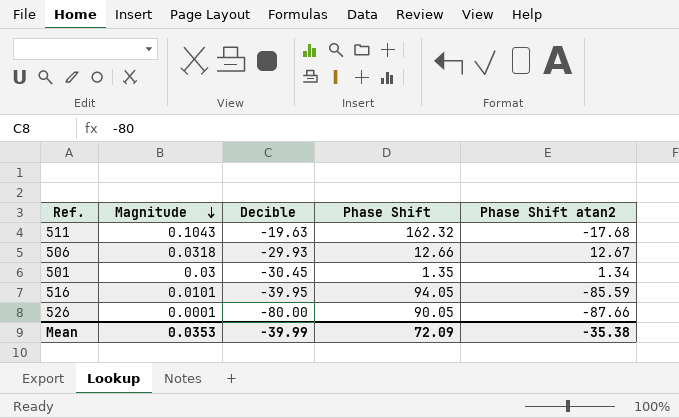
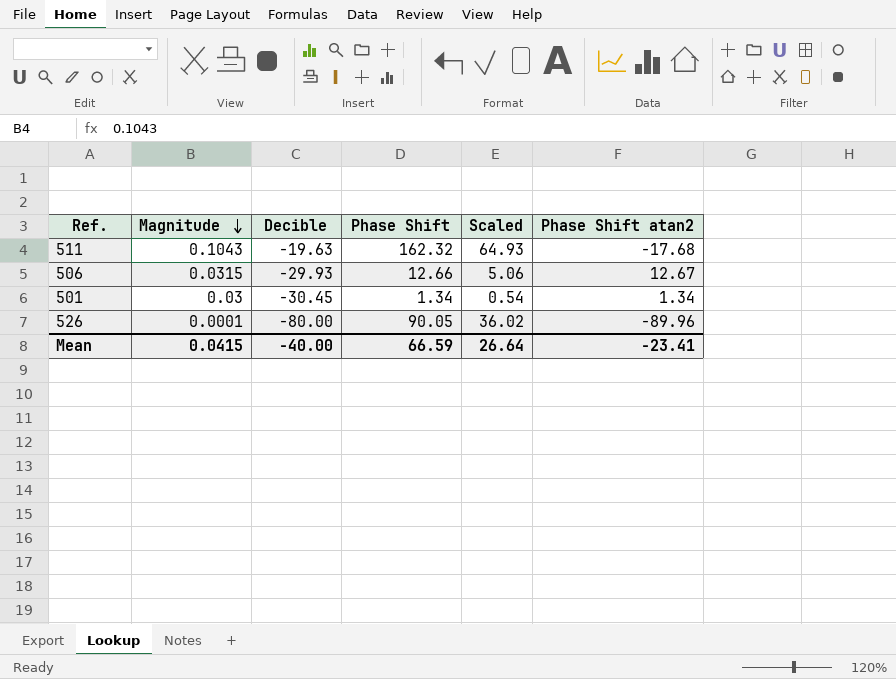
column Scaled | formula: none -> [Phase Shift] * 0.4
row 516: 0.0101 | -39.95 | 94.05 | -85.59 -> none
506 | Magnitude: 0.0318 -> 0.0315
501 | Phase Shift: 1.35 -> 1.34
526 | Phase Shift atan2: -87.66 -> -89.96
Mean | Magnitude: 0.0353 -> 0.0415
Mean | Decible: -39.99 -> -40.00
Mean | Phase Shift: 72.09 -> 66.59
Mean | Phase Shift atan2: -35.38 -> -23.41

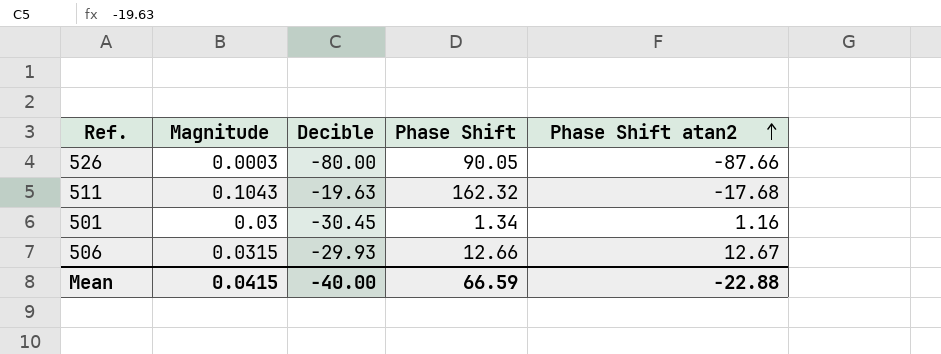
row order: Magnitude descending -> Phase Shift atan2 ascending
column Scaled | formula: [Phase Shift] * 0.4 -> none
526 | Magnitude: 0.0001 -> 0.0003
526 | Phase Shift atan2: -89.96 -> -87.66
501 | Phase Shift atan2: 1.34 -> 1.16
Mean | Phase Shift atan2: -23.41 -> -22.88

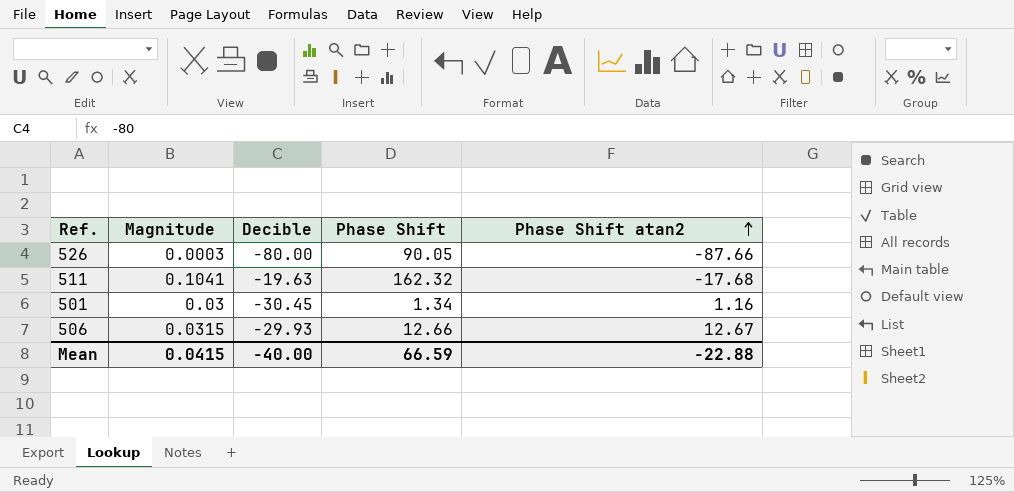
511 | Magnitude: 0.1043 -> 0.1041

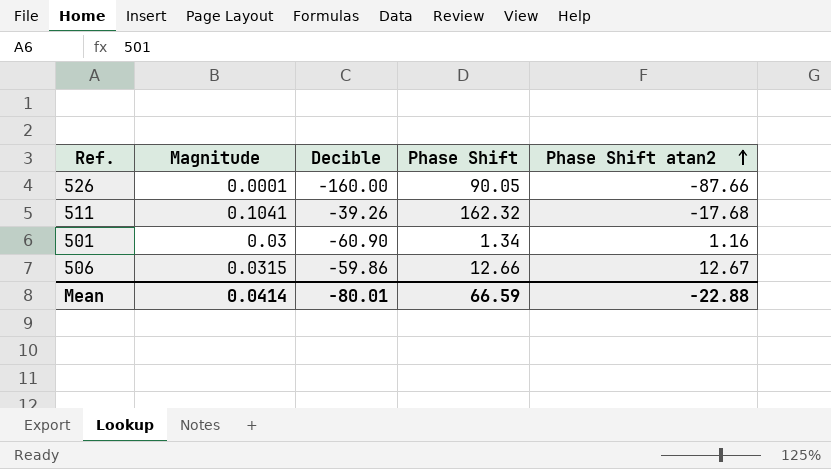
526 | Magnitude: 0.0003 -> 0.0001
526 | Decible: -80.00 -> -160.00
511 | Decible: -19.63 -> -39.26
501 | Decible: -30.45 -> -60.90
506 | Decible: -29.93 -> -59.86
Mean | Magnitude: 0.0415 -> 0.0414
Mean | Decible: -40.00 -> -80.01

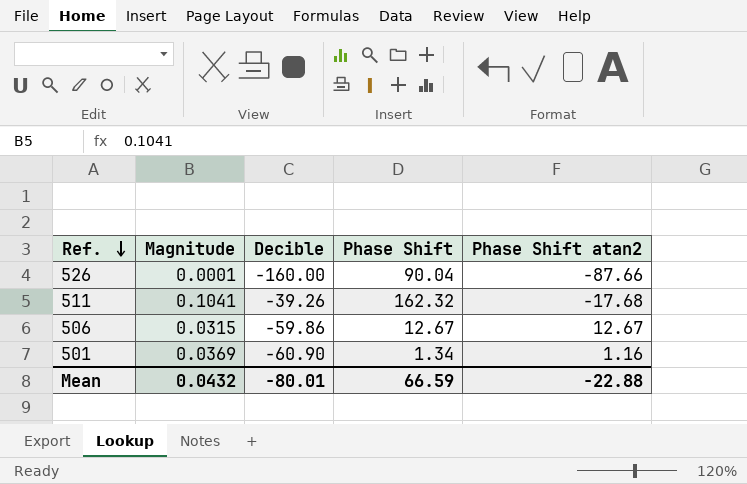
row order: Phase Shift atan2 ascending -> Ref. descending
526 | Phase Shift: 90.05 -> 90.04
506 | Phase Shift: 12.66 -> 12.67
501 | Magnitude: 0.03 -> 0.0369
Mean | Magnitude: 0.0414 -> 0.0432

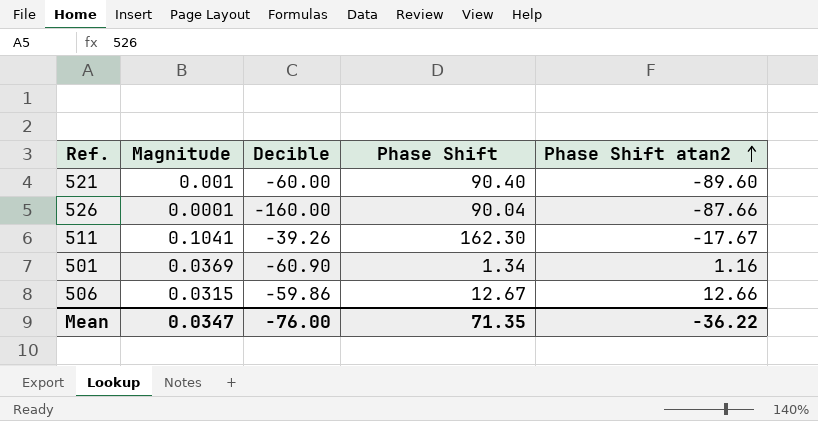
row order: Ref. descending -> Phase Shift atan2 ascending
row 521: none -> 0.001 | -60.00 | 90.40 | -89.60
511 | Phase Shift: 162.32 -> 162.30
511 | Phase Shift atan2: -17.68 -> -17.67
506 | Phase Shift atan2: 12.67 -> 12.66
Mean | Magnitude: 0.0432 -> 0.0347
Mean | Decible: -80.01 -> -76.00
Mean | Phase Shift: 66.59 -> 71.35
Mean | Phase Shift atan2: -22.88 -> -36.22

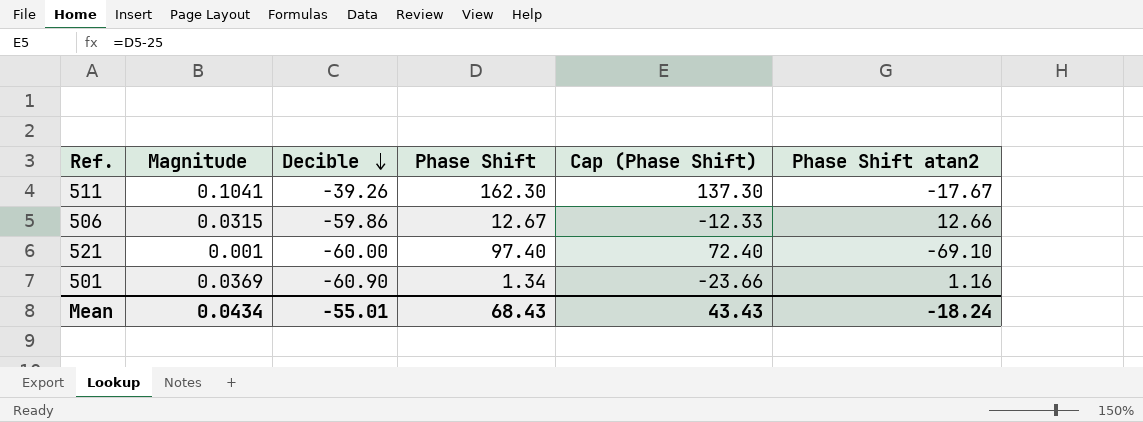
row order: Phase Shift atan2 ascending -> Decible descending
column Cap (Phase Shift) | formula: none -> [Phase Shift] - 25
row 526: 0.0001 | -160.00 | 90.04 | -87.66 -> none
521 | Phase Shift: 90.40 -> 97.40
521 | Phase Shift atan2: -89.60 -> -69.10
Mean | Magnitude: 0.0347 -> 0.0434
Mean | Decible: -76.00 -> -55.01
Mean | Phase Shift: 71.35 -> 68.43
Mean | Phase Shift atan2: -36.22 -> -18.24

